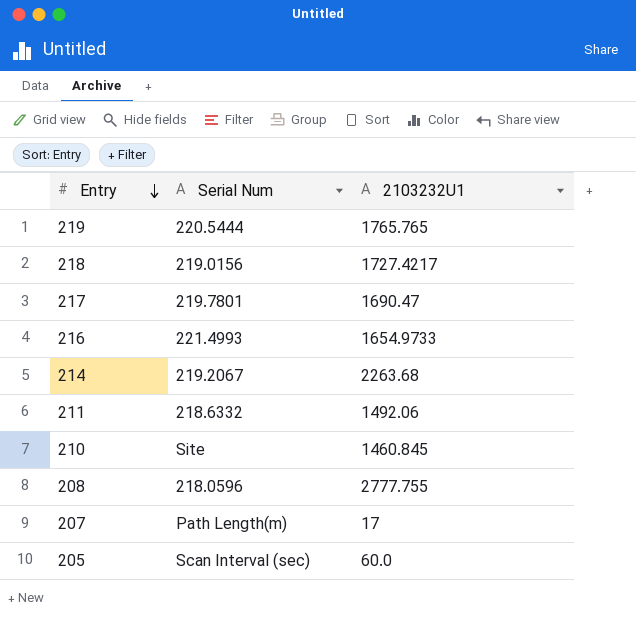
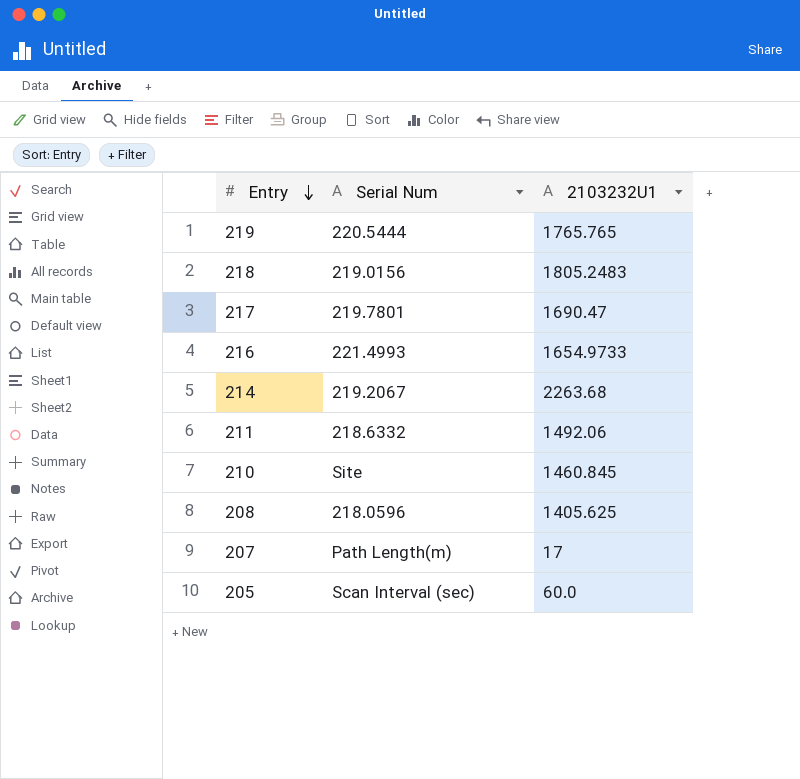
218 | 2103232U1: 1727.4217 -> 1805.2483
208 | 2103232U1: 2777.755 -> 1405.625

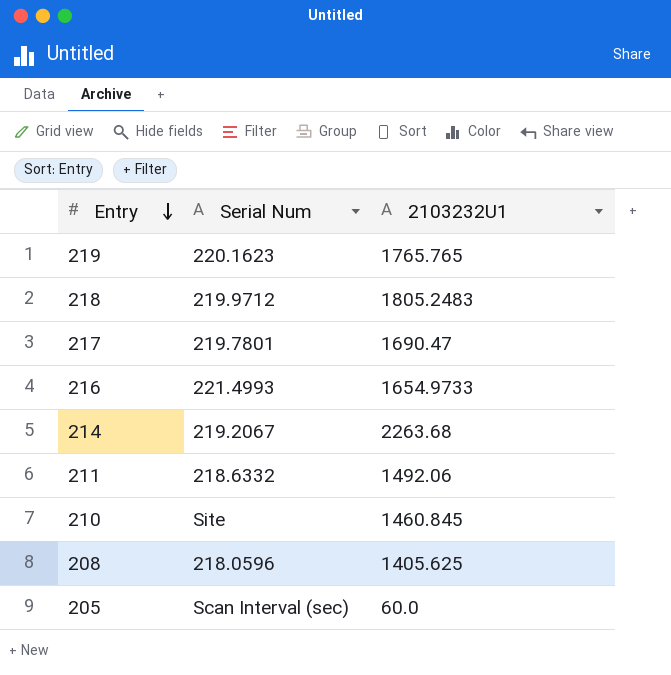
row 207: Path Length(m) | 17 -> none
219 | Serial Num: 220.5444 -> 220.1623
218 | Serial Num: 219.0156 -> 219.9712

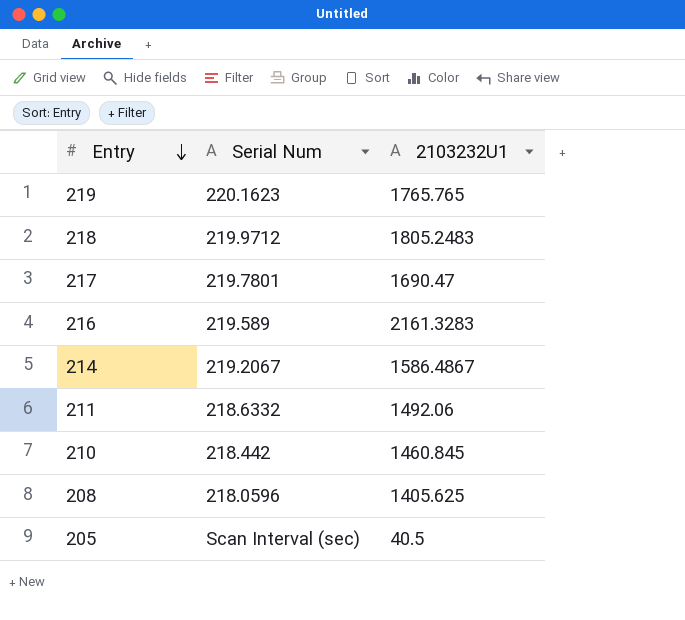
216 | Serial Num: 221.4993 -> 219.589
216 | 2103232U1: 1654.9733 -> 2161.3283
214 | 2103232U1: 2263.68 -> 1586.4867
210 | Serial Num: Site -> 218.442
205 | 2103232U1: 60.0 -> 40.5

